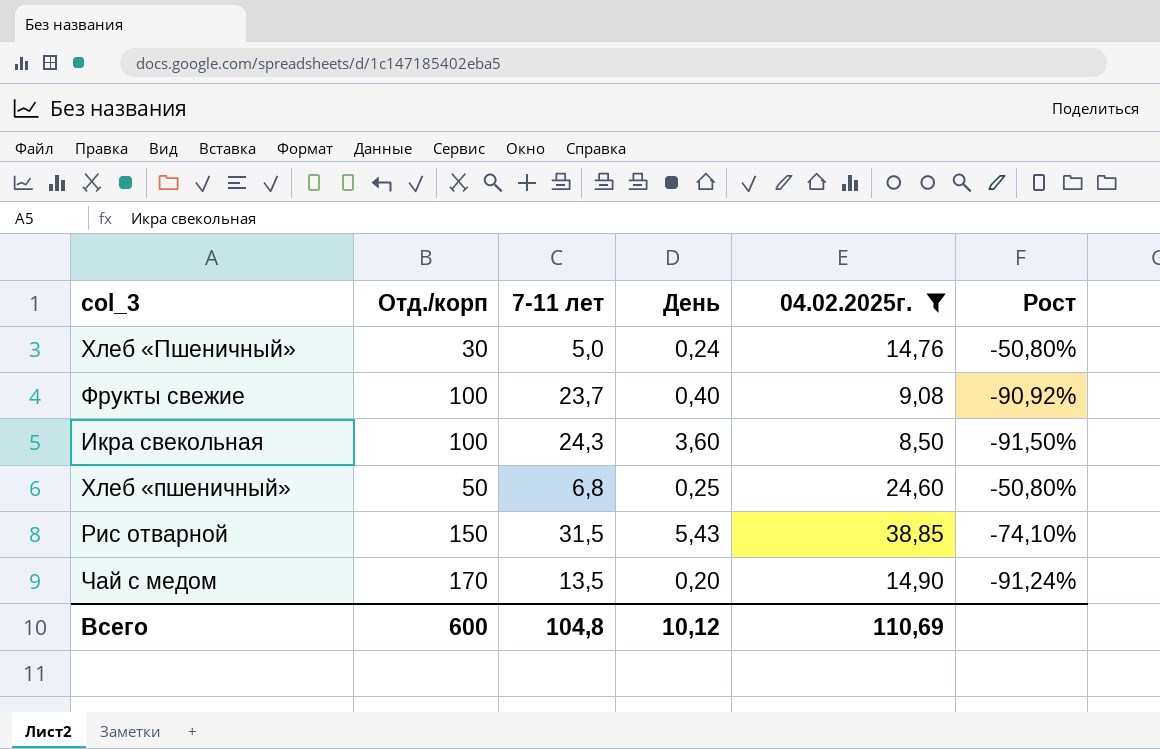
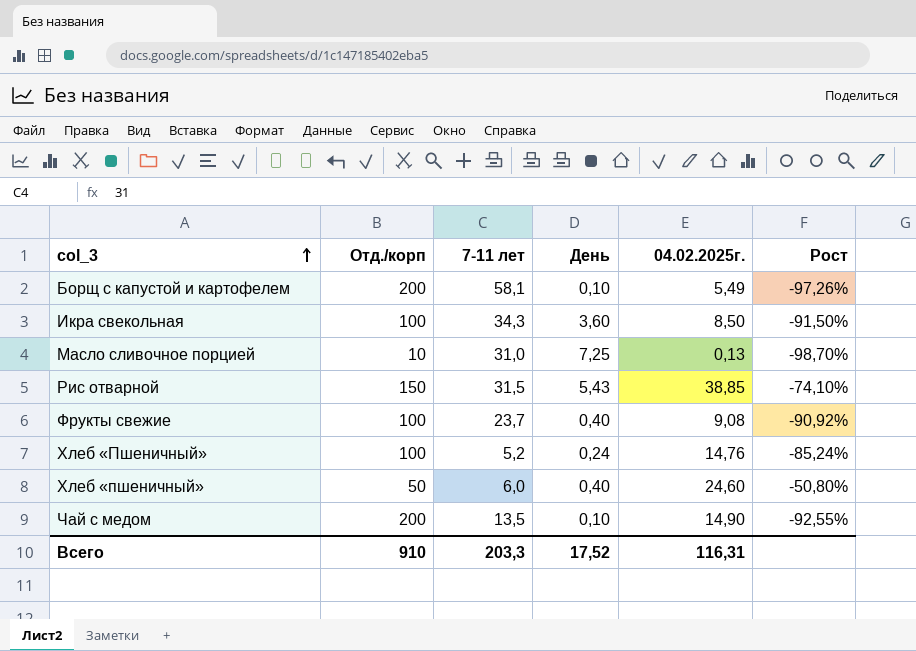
filter: 04.02.2025г. >= 8,50 -> none
row order: none -> col_3 ascending
Икра свекольная | 7-11 лет: 24,3 -> 34,3
Хлеб «Пшеничный» | Отд./корп: 30 -> 100
Хлеб «Пшеничный» | 7-11 лет: 5,0 -> 5,2
Хлеб «Пшеничный» | Рост: -50,80% -> -85,24%
Хлеб «пшеничный» | 7-11 лет: 6,8 -> 6,0
Хлеб «пшеничный» | День: 0,25 -> 0,40
Чай с медом | Отд./корп: 170 -> 200
Чай с медом | День: 0,20 -> 0,10
Чай с медом | Рост: -91,24% -> -92,55%
Всего | Отд./корп: 600 -> 910
Всего | 7-11 лет: 104,8 -> 203,3
Всего | День: 10,12 -> 17,52
Всего | 04.02.2025г.: 110,69 -> 116,31

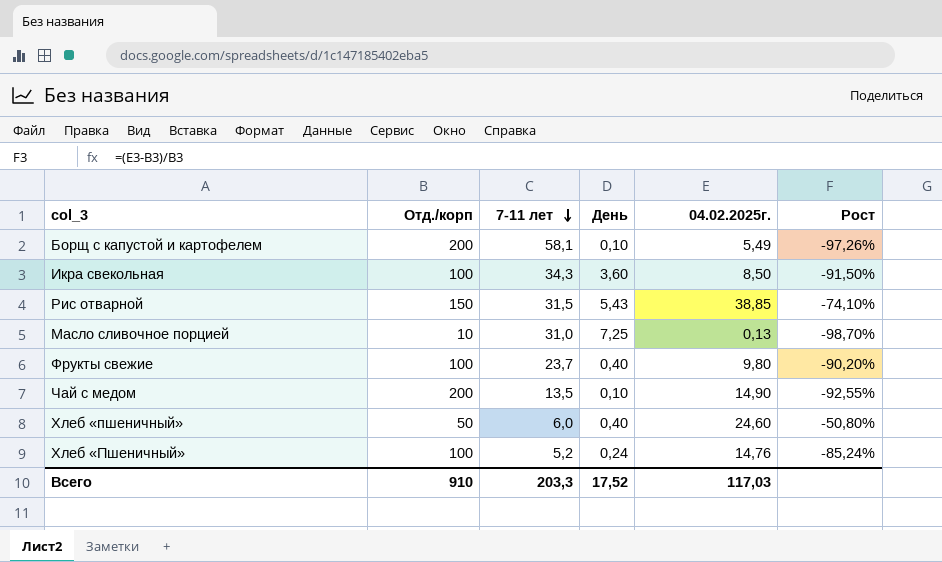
row order: col_3 ascending -> 7-11 лет descending
Фрукты свежие | 04.02.2025г.: 9,08 -> 9,80
Фрукты свежие | Рост: -90,92% -> -90,20%
Всего | 04.02.2025г.: 116,31 -> 117,03

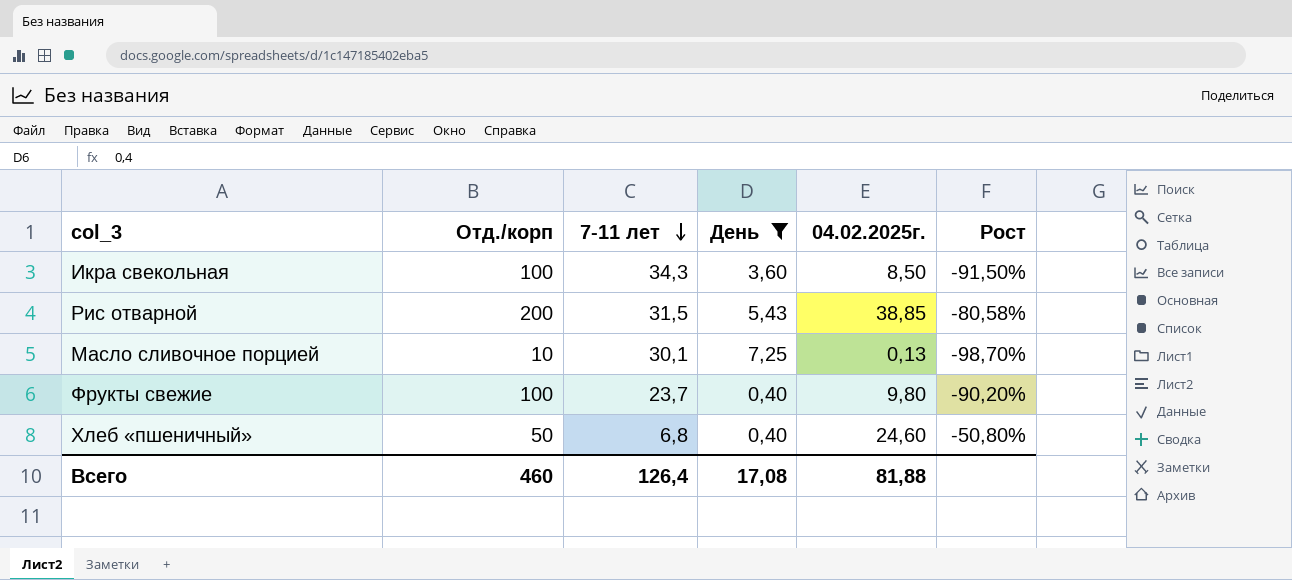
filter: none -> День >= 0,40
Рис отварной | Отд./корп: 150 -> 200
Рис отварной | Рост: -74,10% -> -80,58%
Масло сливочное порцией | 7-11 лет: 31,0 -> 30,1
Хлеб «пшеничный» | 7-11 лет: 6,0 -> 6,8
Всего | Отд./корп: 910 -> 460
Всего | 7-11 лет: 203,3 -> 126,4
Всего | День: 17,52 -> 17,08
Всего | 04.02.2025г.: 117,03 -> 81,88

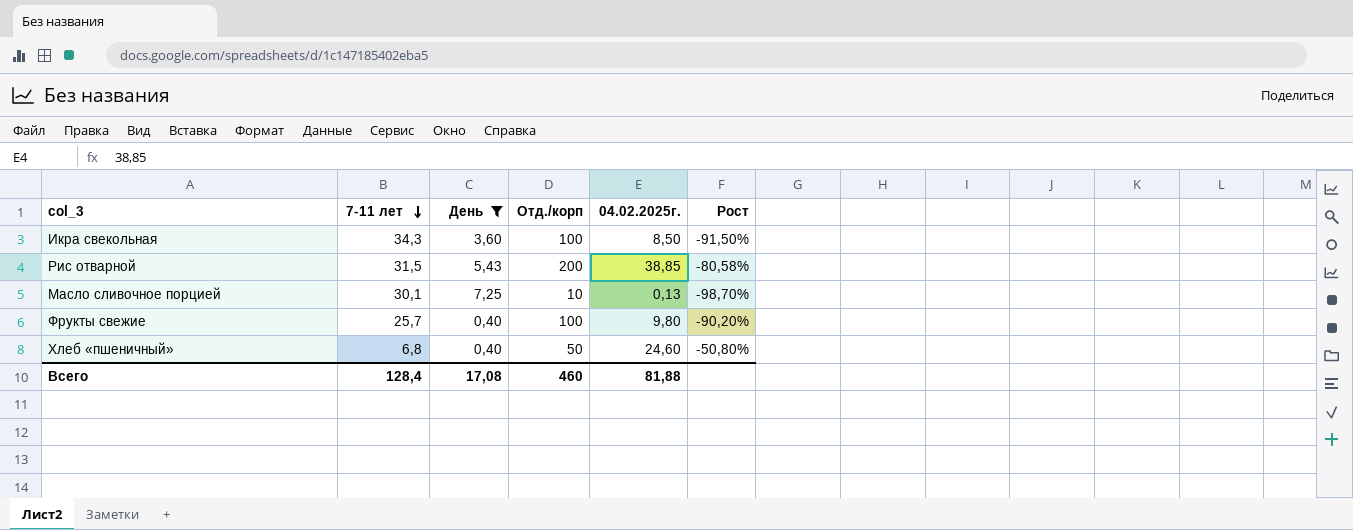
column Отд./корп | position: 2 -> 4
Фрукты свежие | 7-11 лет: 23,7 -> 25,7
Всего | 7-11 лет: 126,4 -> 128,4

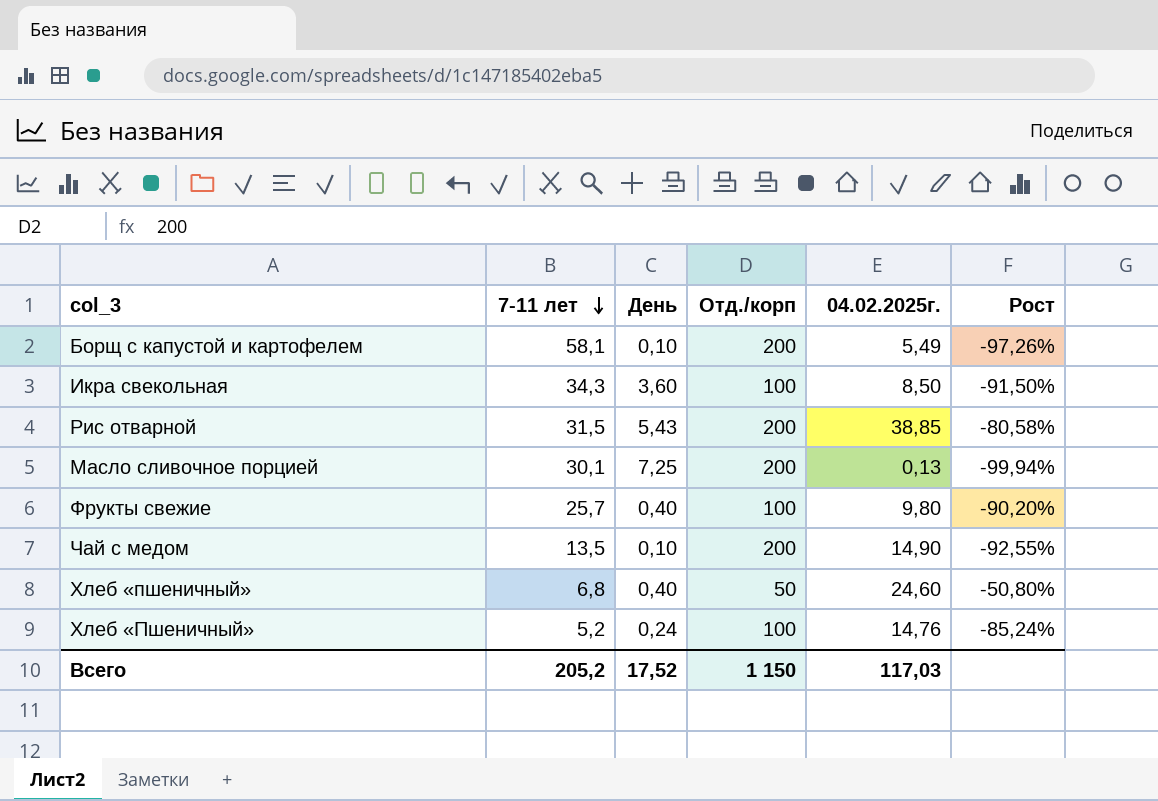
filter: День >= 0,40 -> none
Масло сливочное порцией | Отд./корп: 10 -> 200
Масло сливочное порцией | Рост: -98,70% -> -99,94%
Всего | 7-11 лет: 128,4 -> 205,2
Всего | День: 17,08 -> 17,52
Всего | Отд./корп: 460 -> 1 150
Всего | 04.02.2025г.: 81,88 -> 117,03

